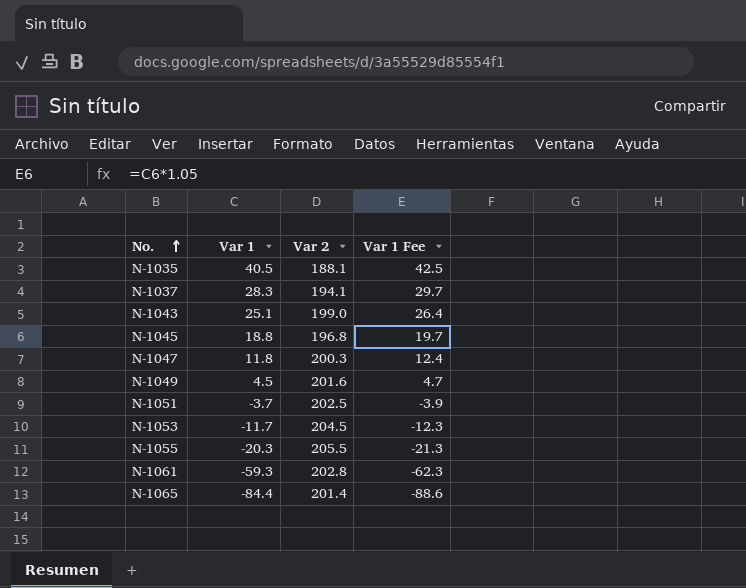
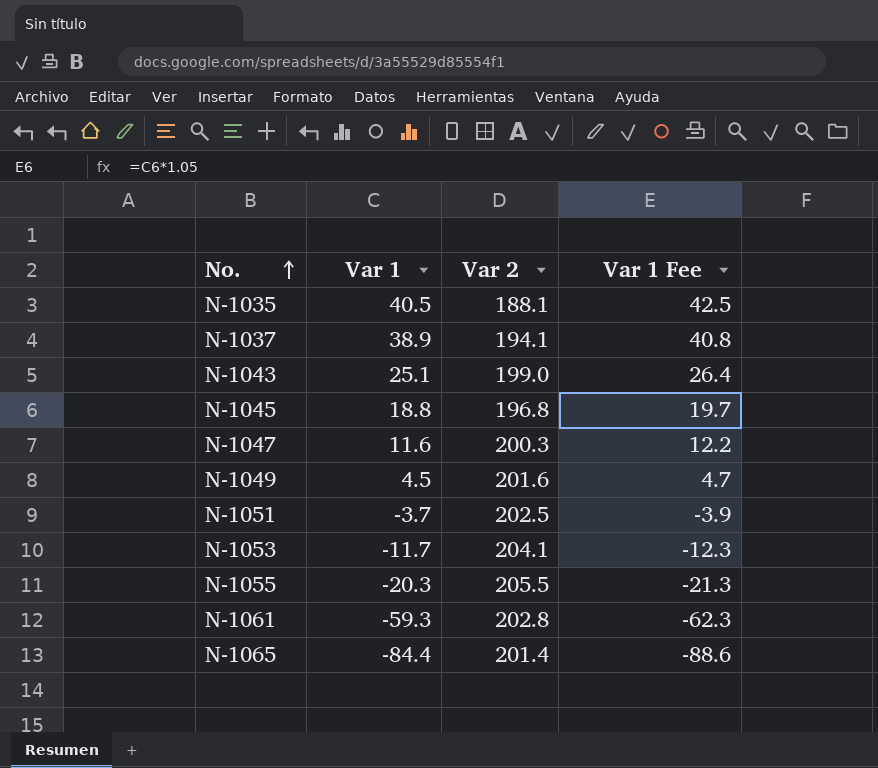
N-1037 | Var 1: 28.3 -> 38.9
N-1037 | Var 1 Fee: 29.7 -> 40.8
N-1047 | Var 1: 11.8 -> 11.6
N-1047 | Var 1 Fee: 12.4 -> 12.2
N-1053 | Var 2: 204.5 -> 204.1

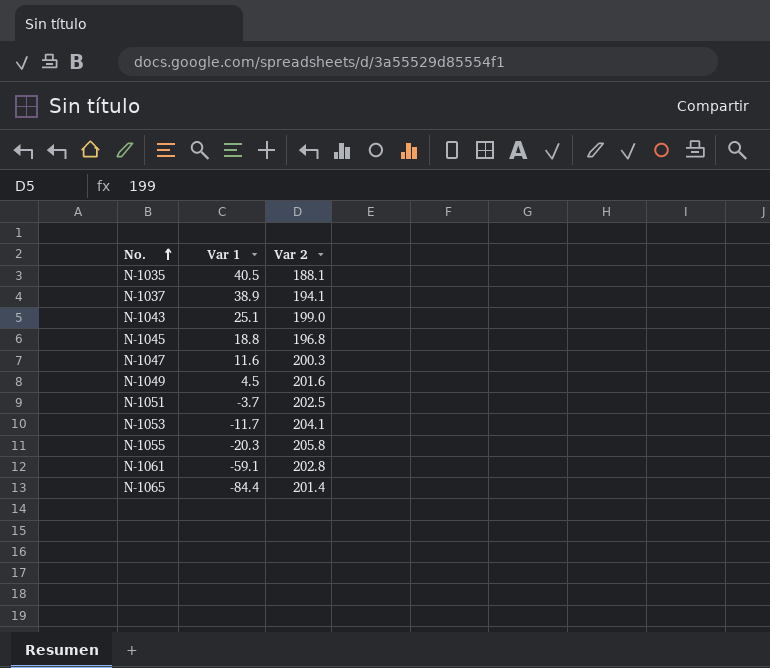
column Var 1 Fee | formula: [Var 1] * 1.05 -> none
N-1055 | Var 2: 205.5 -> 205.8
N-1061 | Var 1: -59.3 -> -59.1

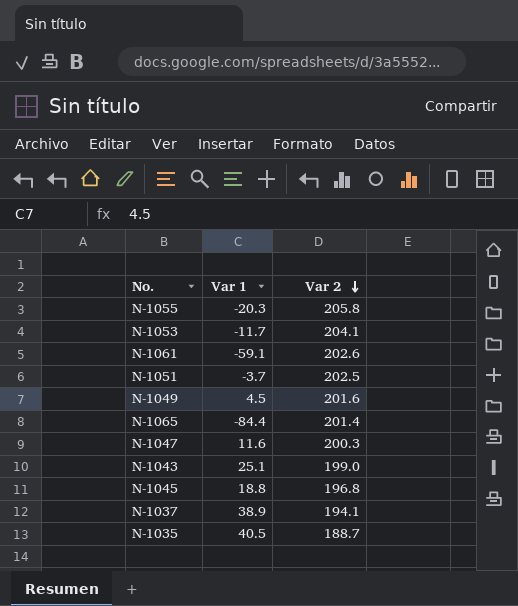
row order: No. ascending -> Var 2 descending
N-1061 | Var 2: 202.8 -> 202.6
N-1035 | Var 2: 188.1 -> 188.7

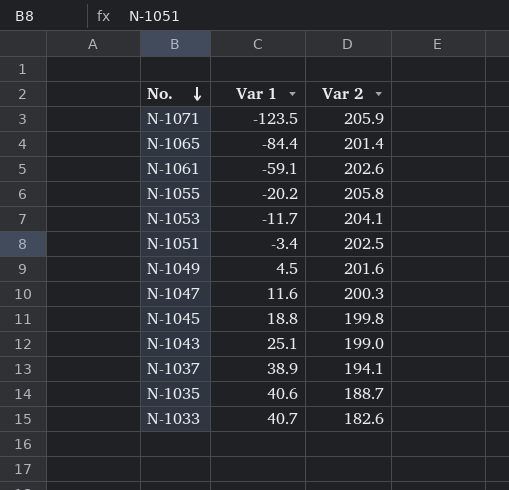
row order: Var 2 descending -> No. descending
row N-1071: none -> -123.5 | 205.9
N-1055 | Var 1: -20.3 -> -20.2
N-1051 | Var 1: -3.7 -> -3.4
N-1045 | Var 2: 196.8 -> 199.8
N-1035 | Var 1: 40.5 -> 40.6
row N-1033: none -> 40.7 | 182.6

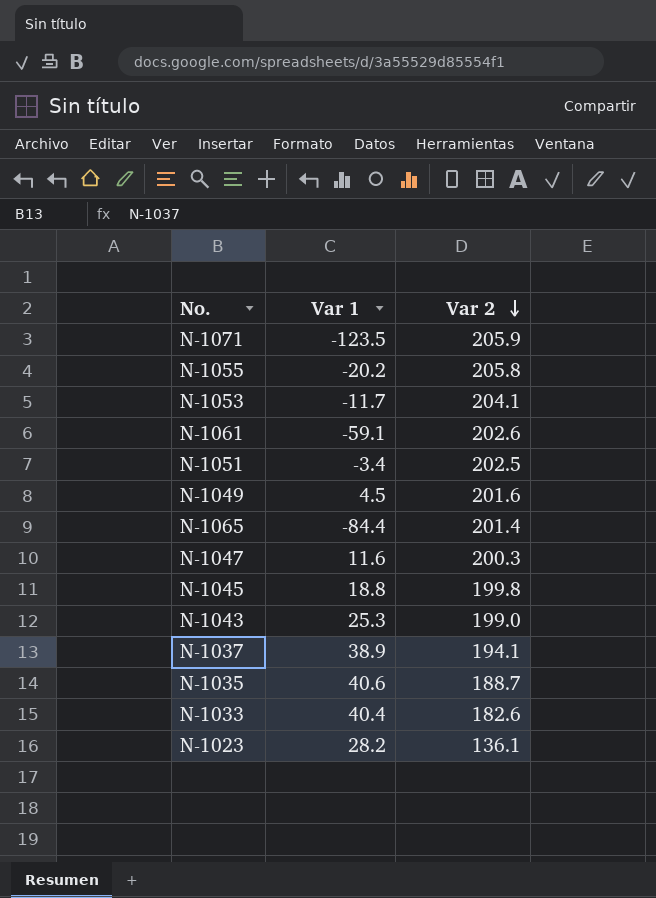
row order: No. descending -> Var 2 descending
N-1043 | Var 1: 25.1 -> 25.3
N-1033 | Var 1: 40.7 -> 40.4
row N-1023: none -> 28.2 | 136.1

